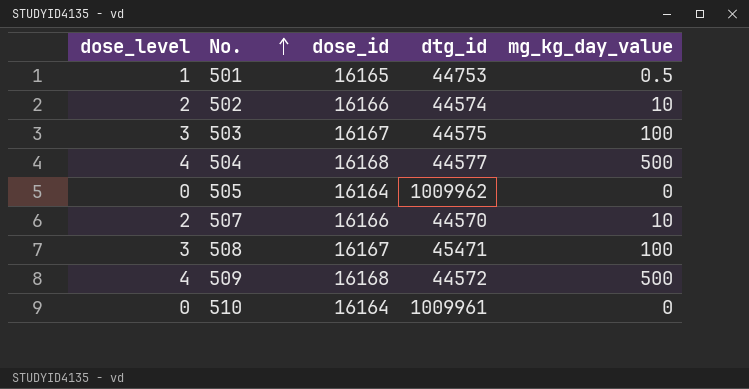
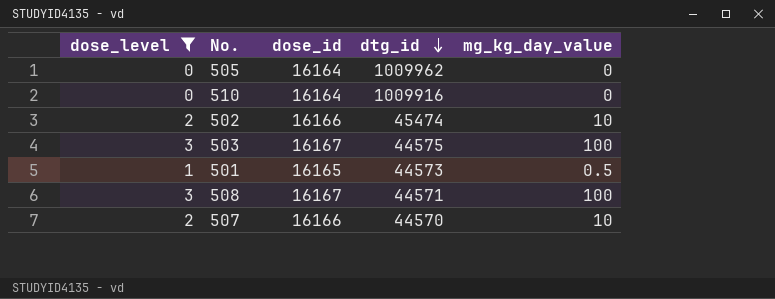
filter: none -> dose_level != 4
row order: No. ascending -> dtg_id descending
510 | dtg_id: 1009961 -> 1009916
502 | dtg_id: 44574 -> 45474
501 | dtg_id: 44753 -> 44573
508 | dtg_id: 45471 -> 44571

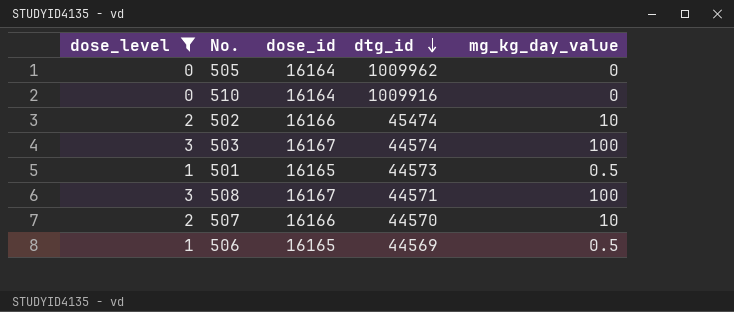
503 | dtg_id: 44575 -> 44574
row 506: none -> 1 | 16165 | 44569 | 0.5

